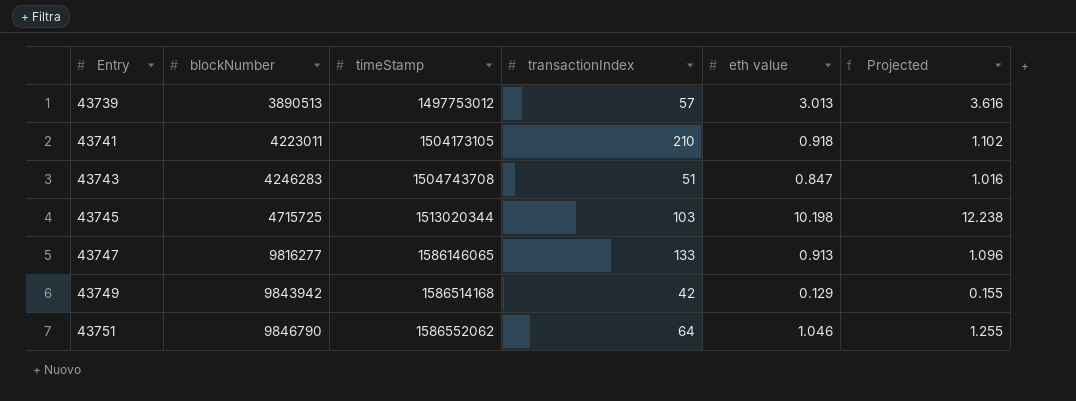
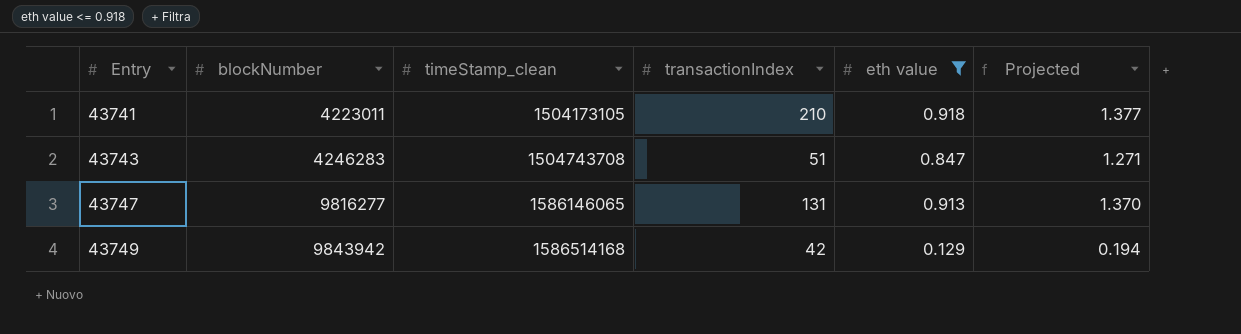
filter: none -> eth value <= 0.918
column name: timeStamp -> timeStamp_clean
column Projected | formula: [eth value] * 1.2 -> [eth value] * 1.5
43747 | transactionIndex: 133 -> 131

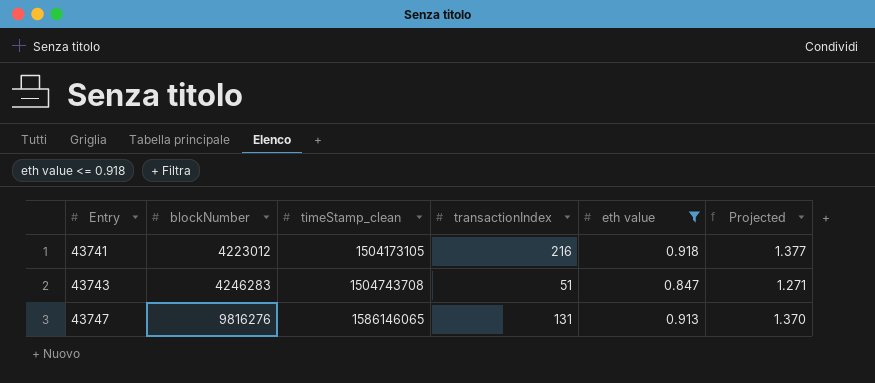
row 43749: 9843942 | 1586514168 | 42 | 0.129 | 0.194 -> none
43741 | blockNumber: 4223011 -> 4223012
43741 | transactionIndex: 210 -> 216
43747 | blockNumber: 9816277 -> 9816276

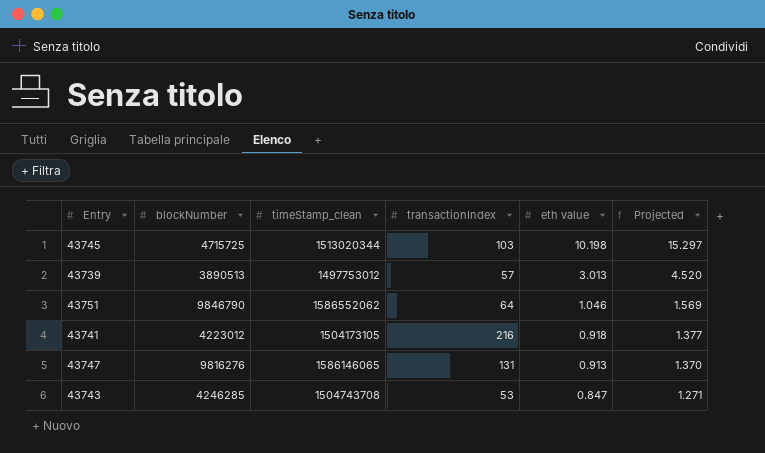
filter: eth value <= 0.918 -> none
row order: Entry ascending -> eth value descending
43743 | blockNumber: 4246283 -> 4246285
43743 | transactionIndex: 51 -> 53

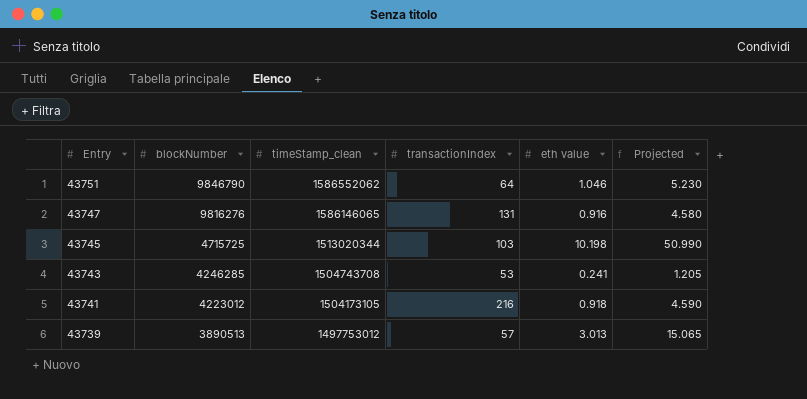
row order: eth value descending -> Entry descending
column Projected | formula: [eth value] * 1.5 -> [eth value] * 5
43747 | eth value: 0.913 -> 0.916
43743 | eth value: 0.847 -> 0.241

